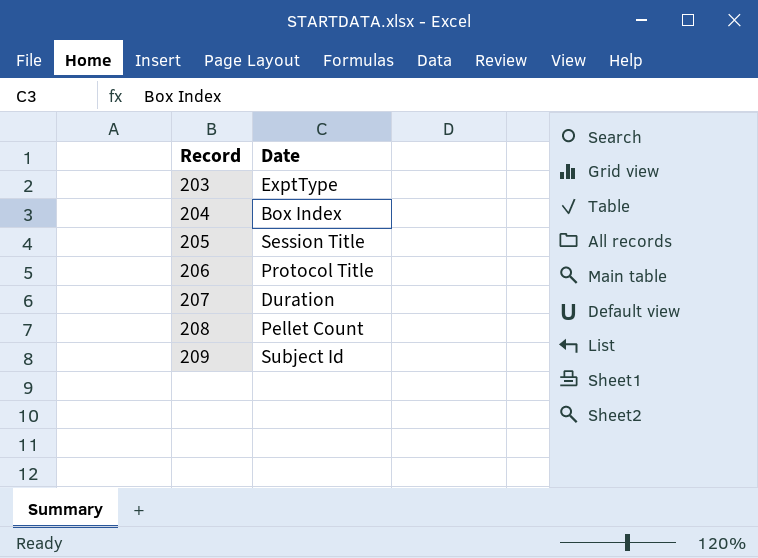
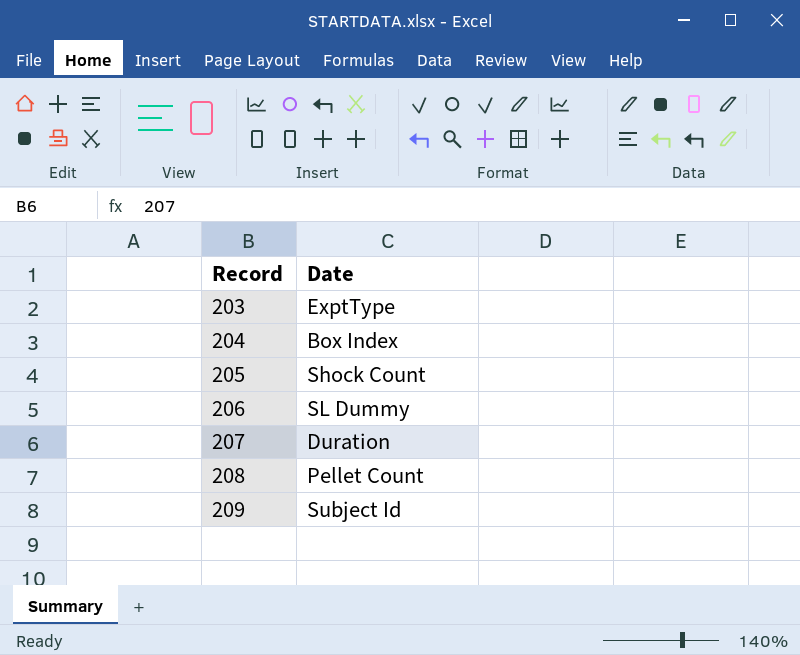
205 | Date: Session Title -> Shock Count
206 | Date: Protocol Title -> SL Dummy

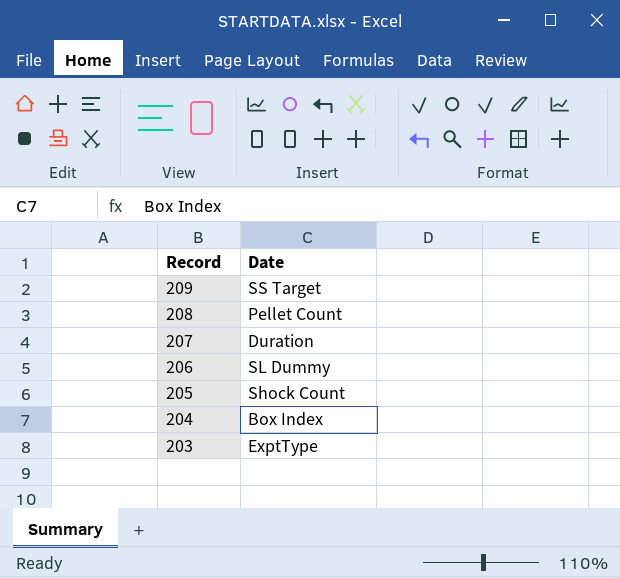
row order: Record ascending -> Record descending
209 | Date: Subject Id -> SS Target

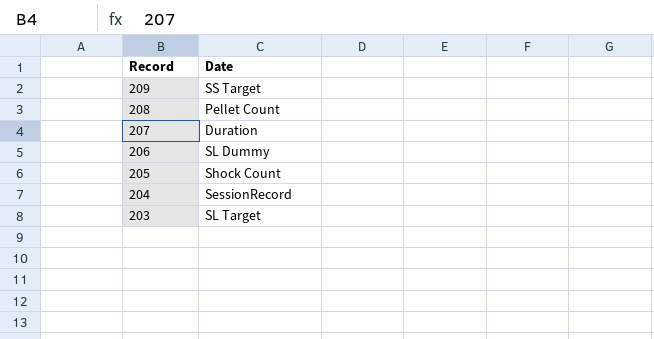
204 | Date: Box Index -> SessionRecord
203 | Date: ExptType -> SL Target

